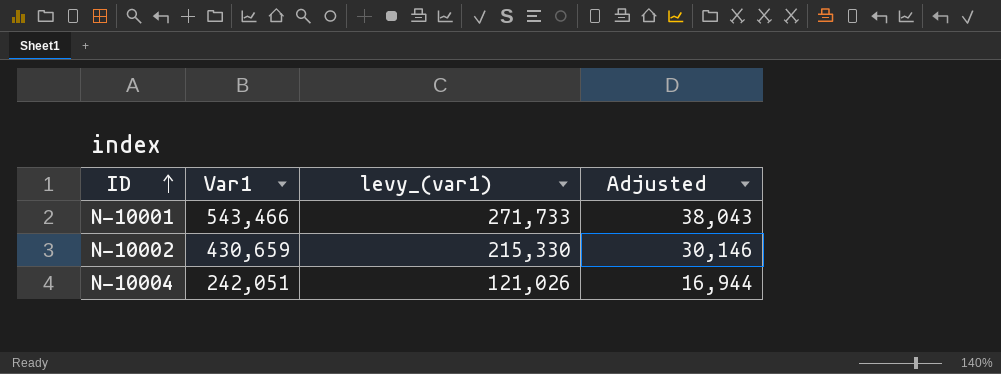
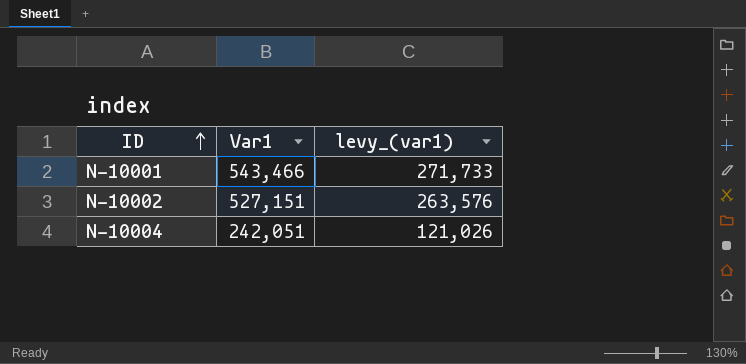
column Adjusted | formula: [Var1] * 0.07 -> none
N-10002 | Var1: 430,659 -> 527,151
N-10002 | levy_(var1): 215,330 -> 263,576

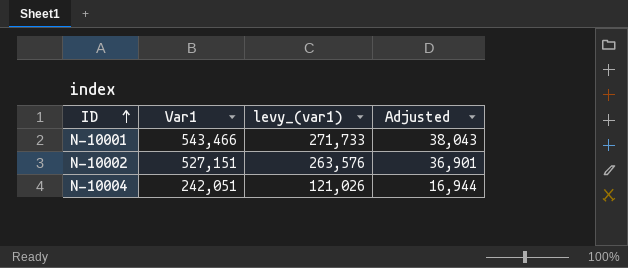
column Adjusted | formula: none -> [Var1] * 0.07

